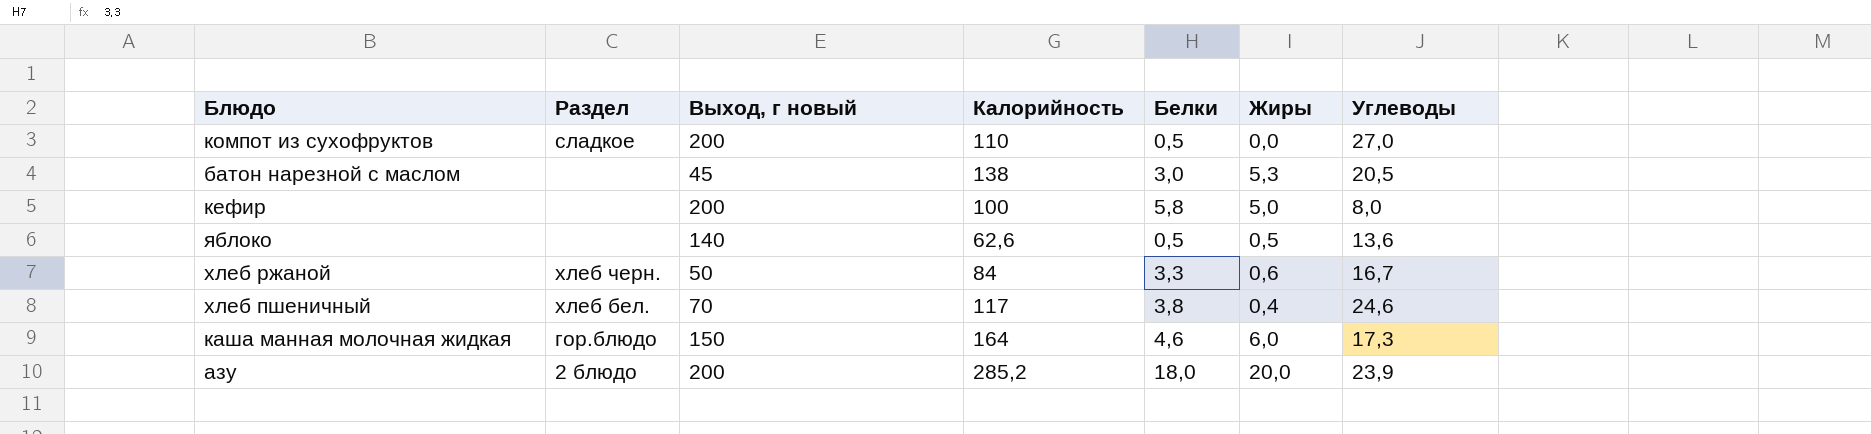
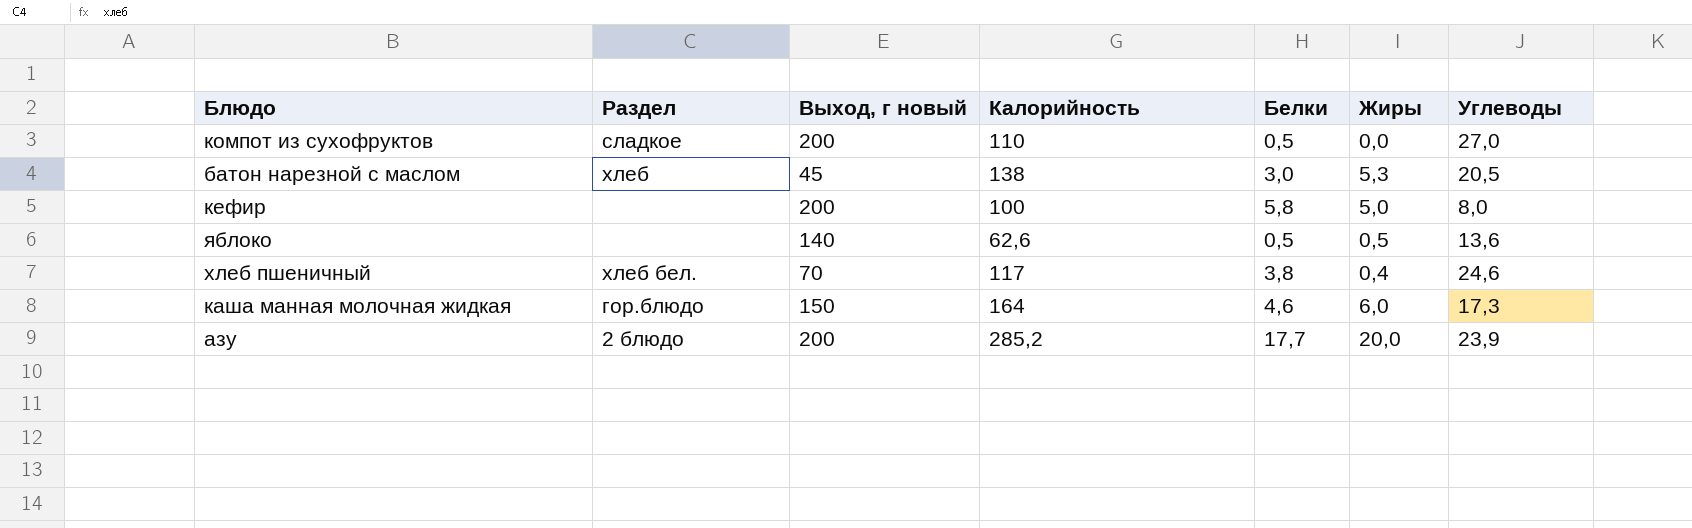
row хлеб ржаной: хлеб черн. | 50 | 84 | 3,3 | 0,6 | 16,7 -> none
батон нарезной с маслом | Раздел: none -> хлеб
азу | Белки: 18,0 -> 17,7

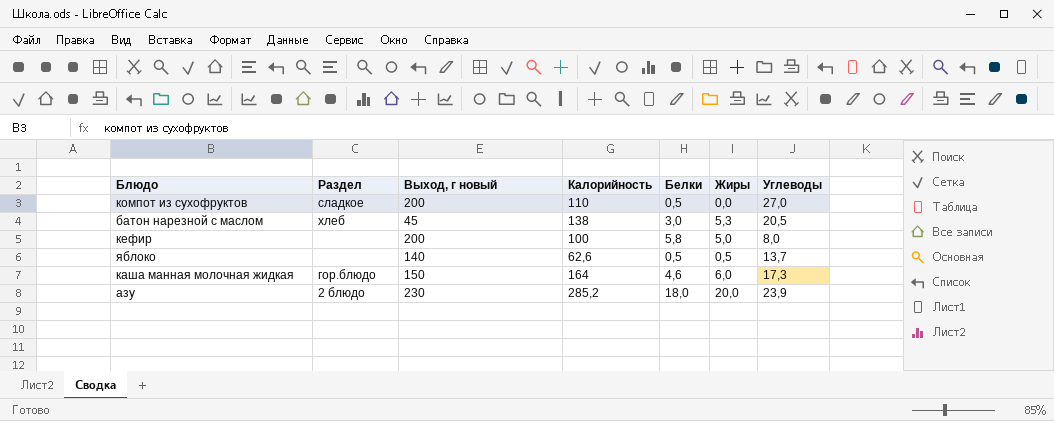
row хлеб пшеничный: хлеб бел. | 70 | 117 | 3,8 | 0,4 | 24,6 -> none
яблоко | Углеводы: 13,6 -> 13,7
азу | Выход, г новый: 200 -> 230
азу | Белки: 17,7 -> 18,0

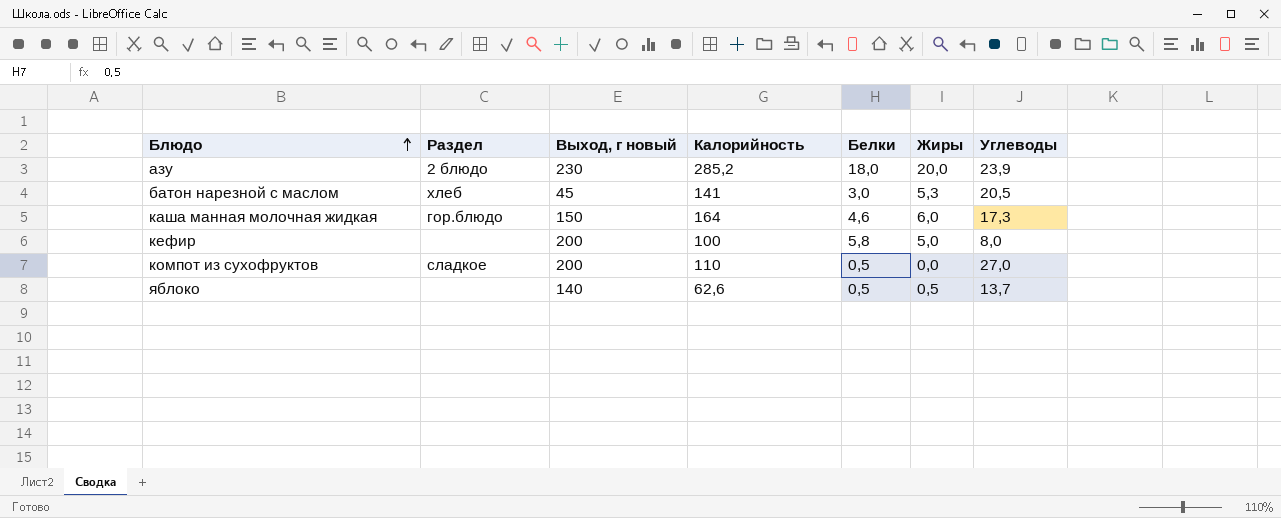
row order: none -> Блюдо ascending
батон нарезной с маслом | Калорийность: 138 -> 141

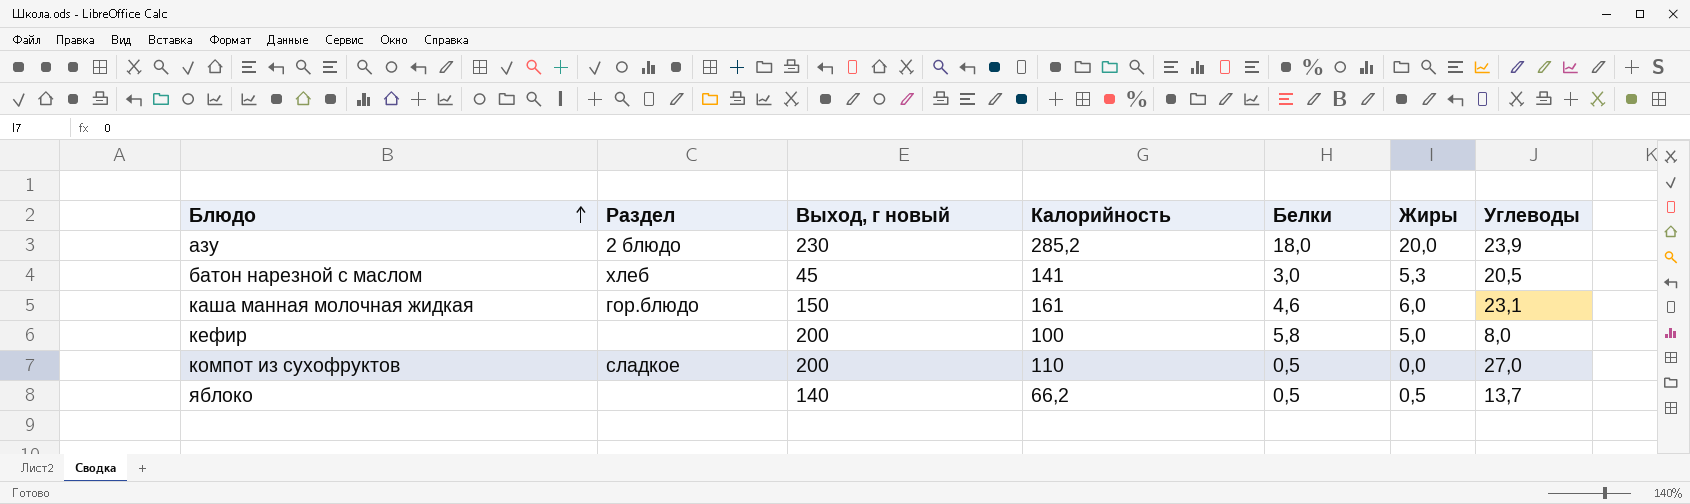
каша манная молочная жидкая | Калорийность: 164 -> 161
каша манная молочная жидкая | Углеводы: 17,3 -> 23,1
яблоко | Калорийность: 62,6 -> 66,2

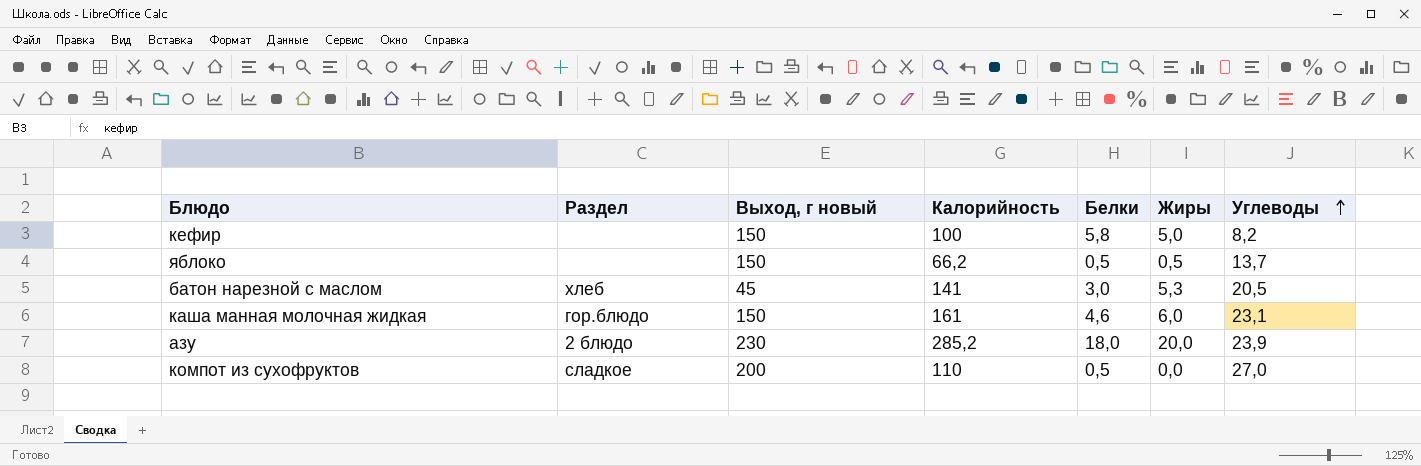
row order: Блюдо ascending -> Углеводы ascending
кефир | Выход, г новый: 200 -> 150
кефир | Углеводы: 8,0 -> 8,2
яблоко | Выход, г новый: 140 -> 150

